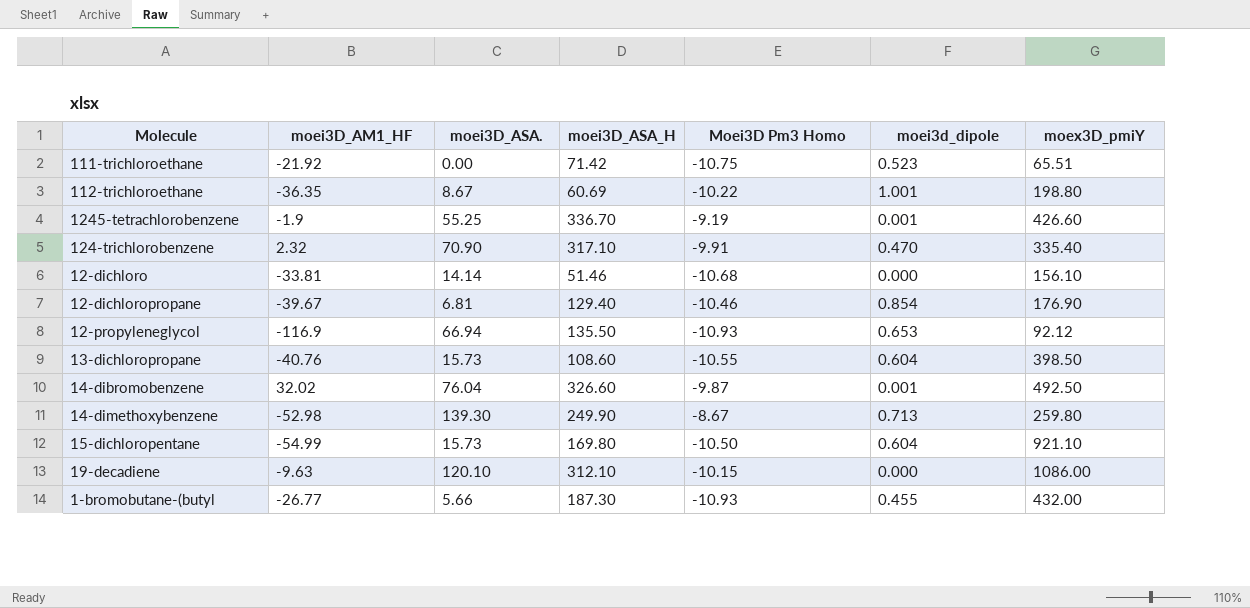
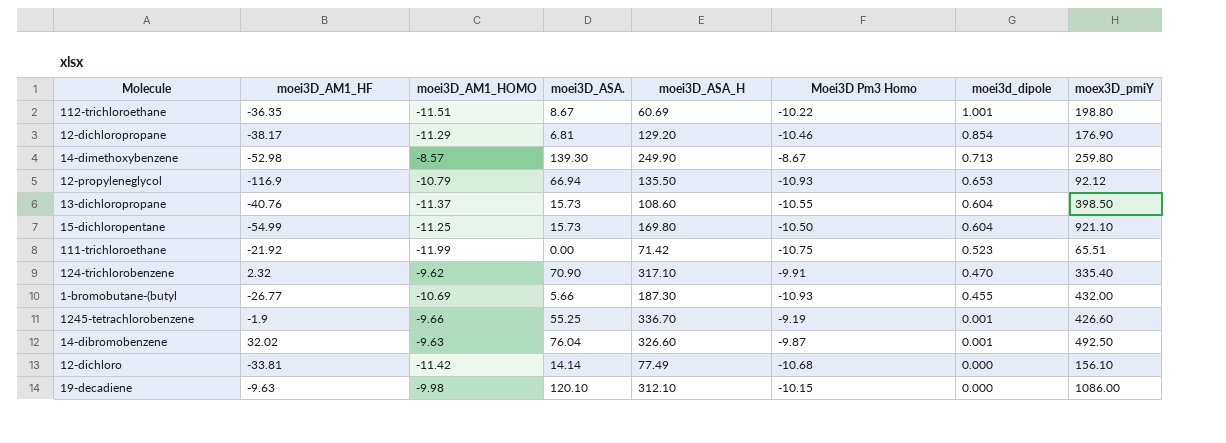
row order: none -> moei3d_dipole descending
column moei3D_AM1_HOMO | position: none -> 3
12-dichloropropane | moei3D_AM1_HF: -39.67 -> -38.17
12-dichloropropane | moei3D_ASA_H: 129.40 -> 129.20
12-dichloro | moei3D_ASA_H: 51.46 -> 77.49

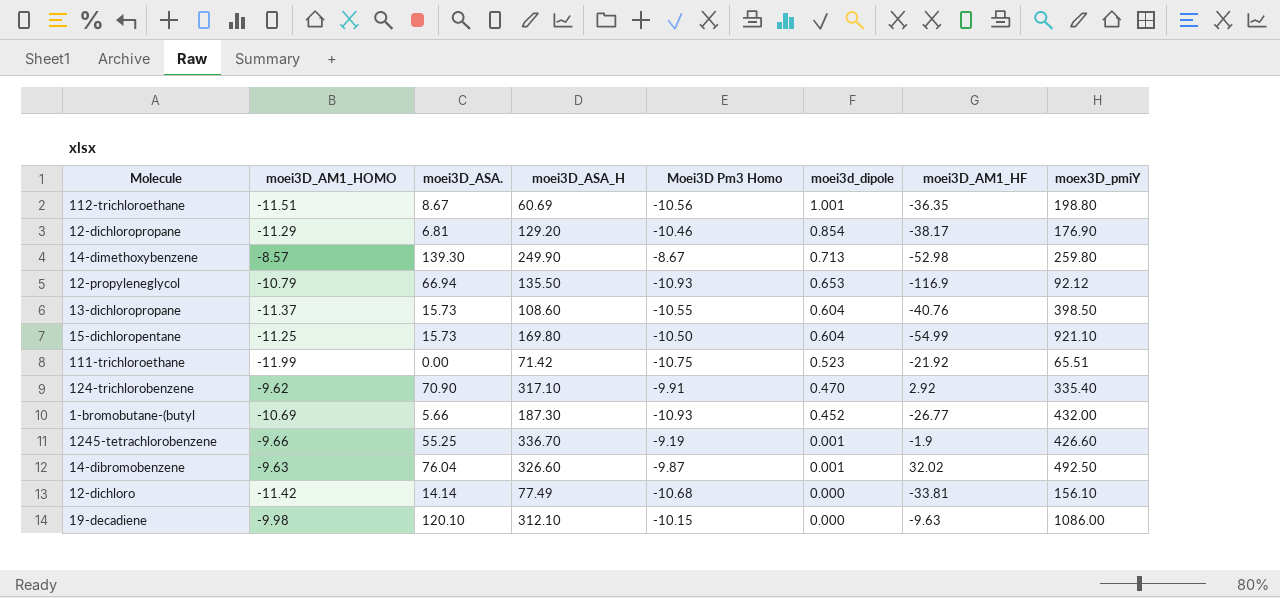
column moei3D_AM1_HF | position: 2 -> 7
112-trichloroethane | Moei3D Pm3 Homo: -10.22 -> -10.56
124-trichlorobenzene | moei3D_AM1_HF: 2.32 -> 2.92
1-bromobutane-(butyl | moei3d_dipole: 0.455 -> 0.452

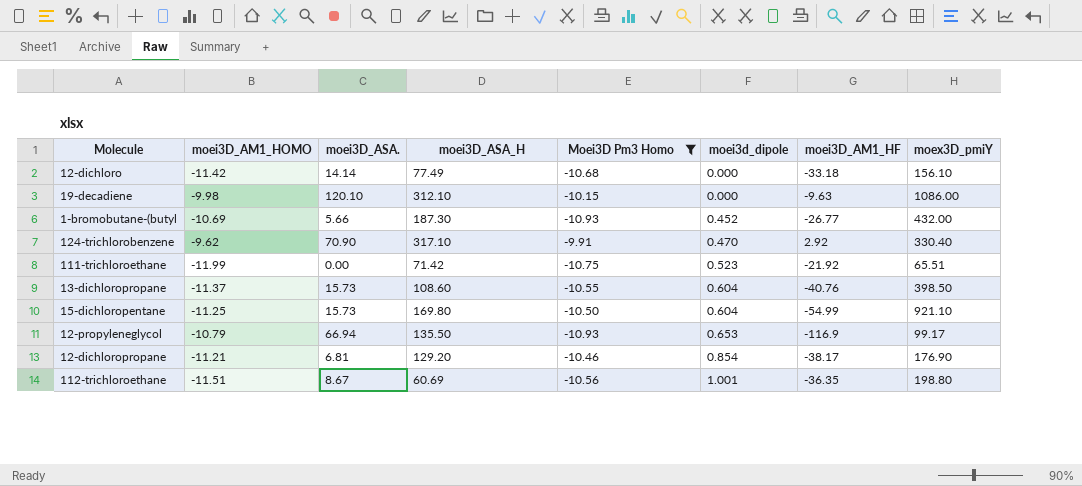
filter: none -> Moei3D Pm3 Homo <= -9.91
row order: moei3d_dipole descending -> moei3d_dipole ascending
12-dichloro | moei3D_AM1_HF: -33.81 -> -33.18
124-trichlorobenzene | moex3D_pmiY: 335.40 -> 330.40
12-propyleneglycol | moex3D_pmiY: 92.12 -> 99.17
12-dichloropropane | moei3D_AM1_HOMO: -11.29 -> -11.21

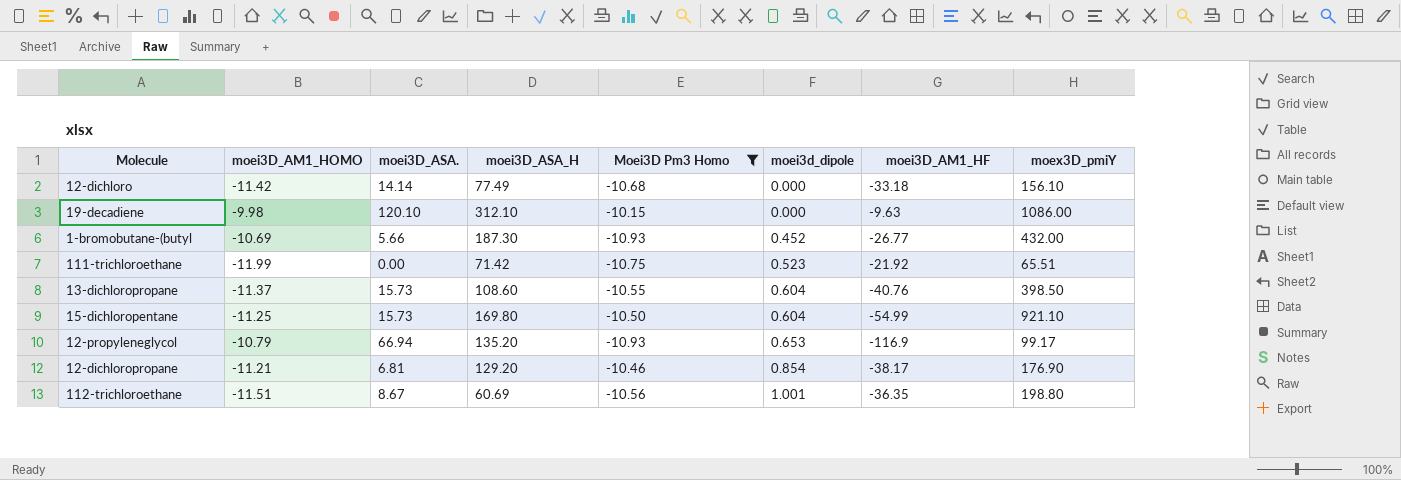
row 124-trichlorobenzene: -9.62 | 70.90 | 317.10 | -9.91 | 0.470 | 2.92 | 330.40 -> none
12-propyleneglycol | moei3D_ASA_H: 135.50 -> 135.20

